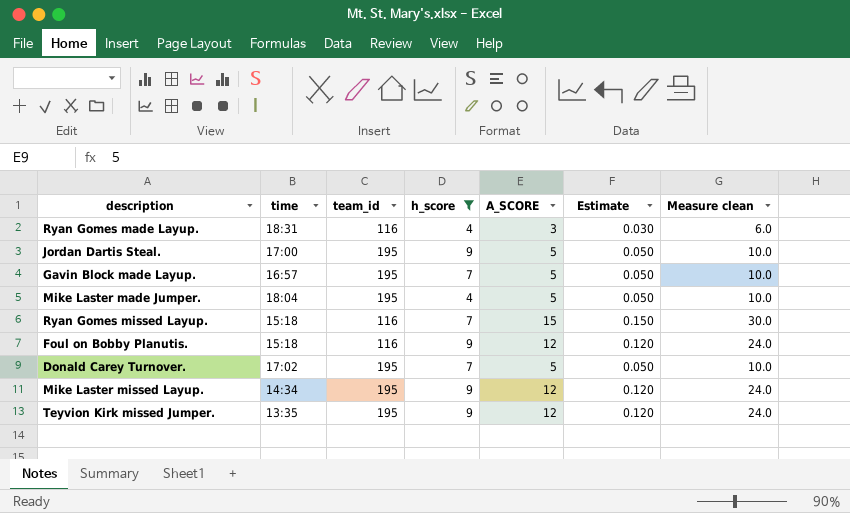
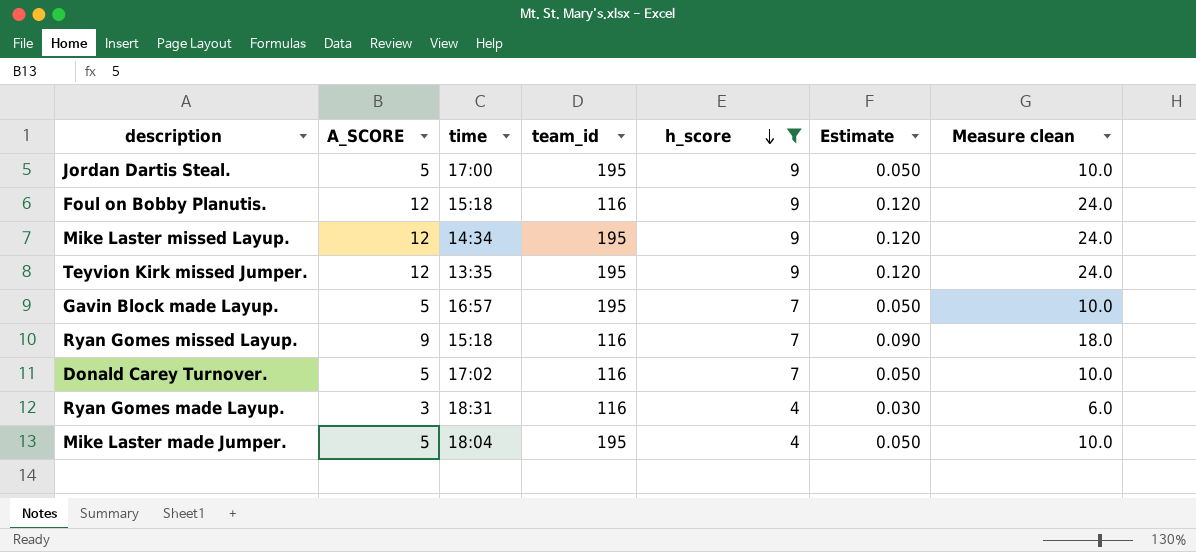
row order: none -> h_score descending
column A_SCORE | position: 5 -> 2
Ryan Gomes missed Layup. | A_SCORE: 15 -> 9
Ryan Gomes missed Layup. | Estimate: 0.150 -> 0.090
Ryan Gomes missed Layup. | Measure clean: 30.0 -> 18.0
Donald Carey Turnover. | team_id: 195 -> 116

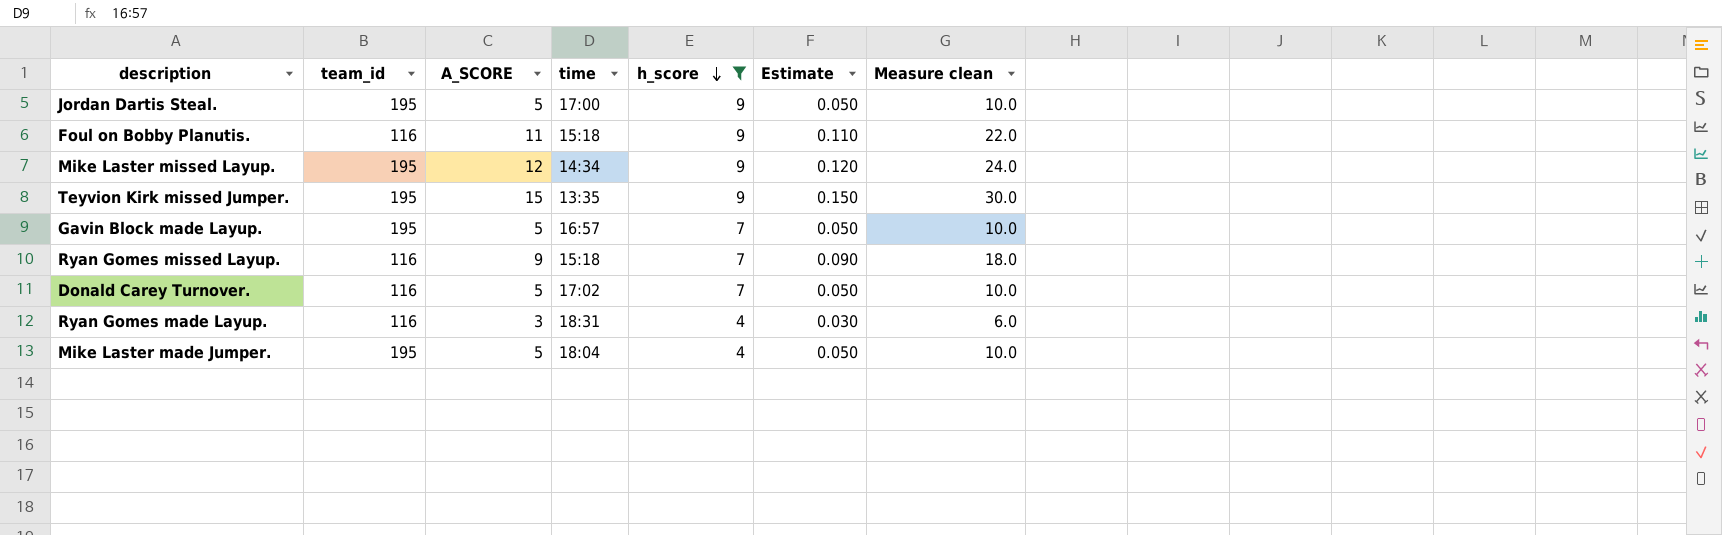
column team_id | position: 4 -> 2
Foul on Bobby Planutis. | A_SCORE: 12 -> 11
Foul on Bobby Planutis. | Estimate: 0.120 -> 0.110
Foul on Bobby Planutis. | Measure clean: 24.0 -> 22.0
Teyvion Kirk missed Jumper. | A_SCORE: 12 -> 15
Teyvion Kirk missed Jumper. | Estimate: 0.120 -> 0.150
Teyvion Kirk missed Jumper. | Measure clean: 24.0 -> 30.0

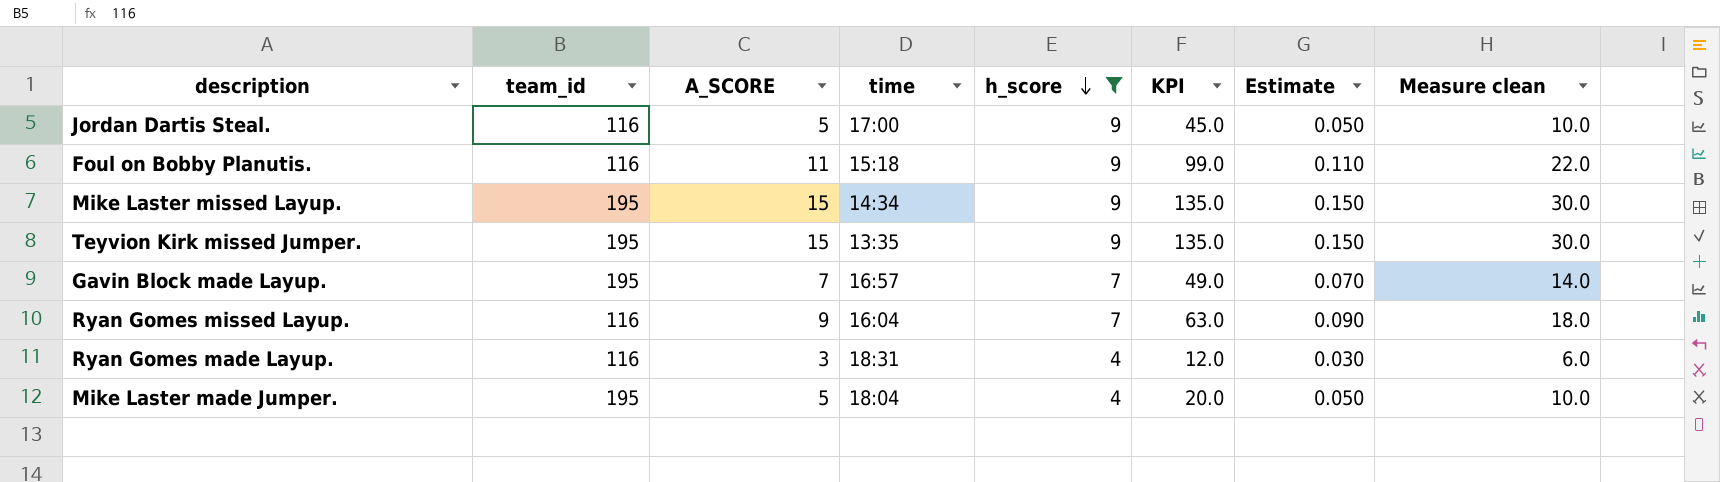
column KPI | formula: none -> [A_SCORE] * [h_score]
row Donald Carey Turnover.: 116 | 5 | 17:02 | 7 | 0.050 | 10.0 -> none
Jordan Dartis Steal. | team_id: 195 -> 116
Mike Laster missed Layup. | A_SCORE: 12 -> 15
Mike Laster missed Layup. | Estimate: 0.120 -> 0.150
Mike Laster missed Layup. | Measure clean: 24.0 -> 30.0
Gavin Block made Layup. | A_SCORE: 5 -> 7
Gavin Block made Layup. | Estimate: 0.050 -> 0.070
Gavin Block made Layup. | Measure clean: 10.0 -> 14.0
Ryan Gomes missed Layup. | time: 15:18 -> 16:04

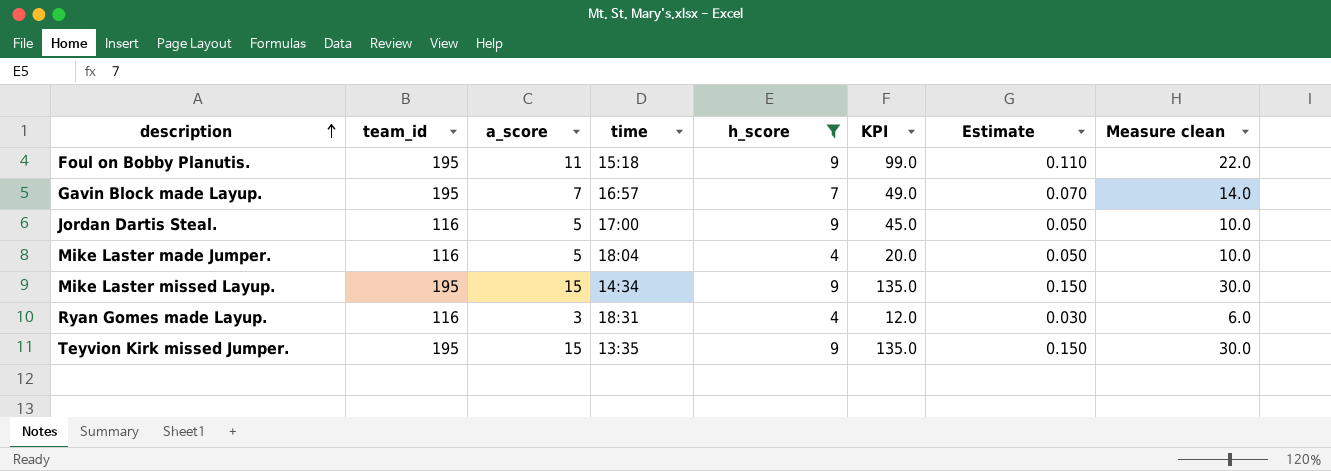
row order: h_score descending -> description ascending
column name: A_SCORE -> a_score
row Ryan Gomes missed Layup.: 116 | 9 | 16:04 | 7 | 63.0 | 0.090 | 18.0 -> none
Foul on Bobby Planutis. | team_id: 116 -> 195
Mike Laster made Jumper. | team_id: 195 -> 116

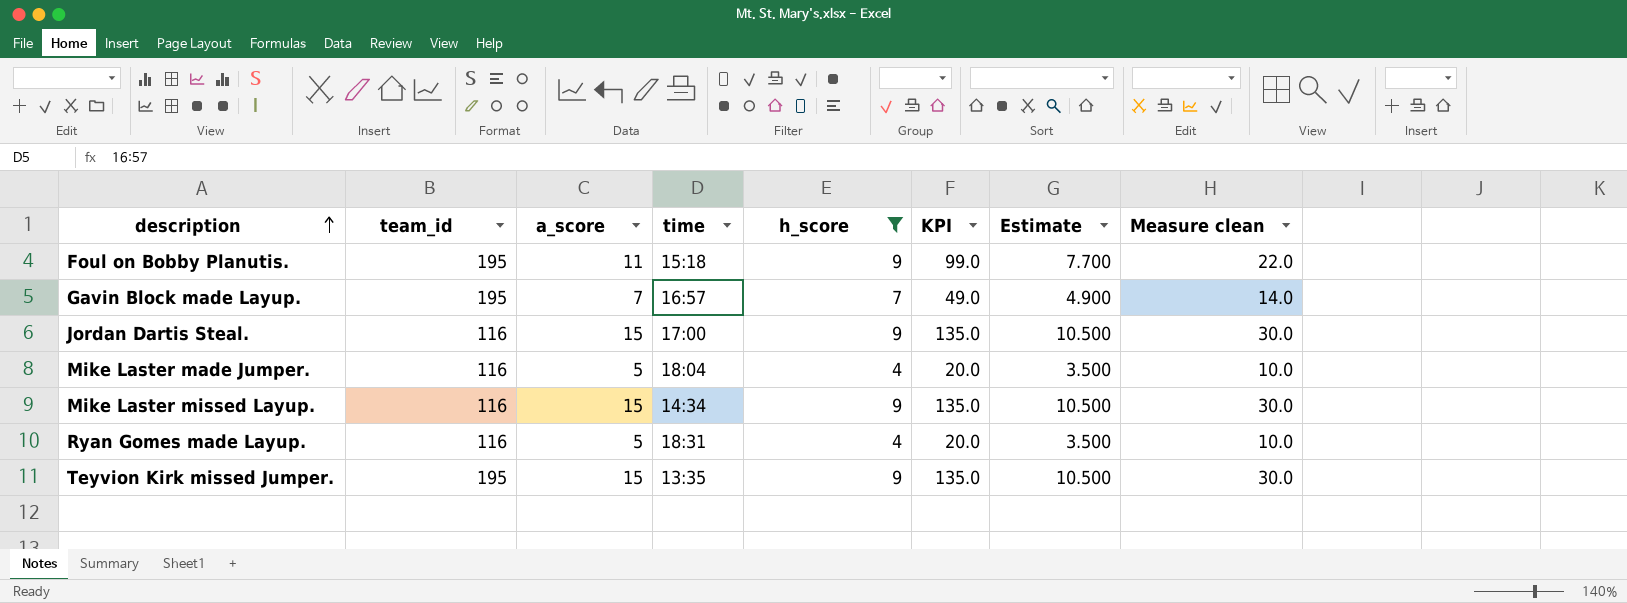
column Estimate | formula: [a_score] * 0.01 -> [a_score] * 0.7
Jordan Dartis Steal. | a_score: 5 -> 15
Jordan Dartis Steal. | KPI: 45.0 -> 135.0
Jordan Dartis Steal. | Measure clean: 10.0 -> 30.0
Mike Laster missed Layup. | team_id: 195 -> 116
Ryan Gomes made Layup. | a_score: 3 -> 5
Ryan Gomes made Layup. | KPI: 12.0 -> 20.0
Ryan Gomes made Layup. | Measure clean: 6.0 -> 10.0

